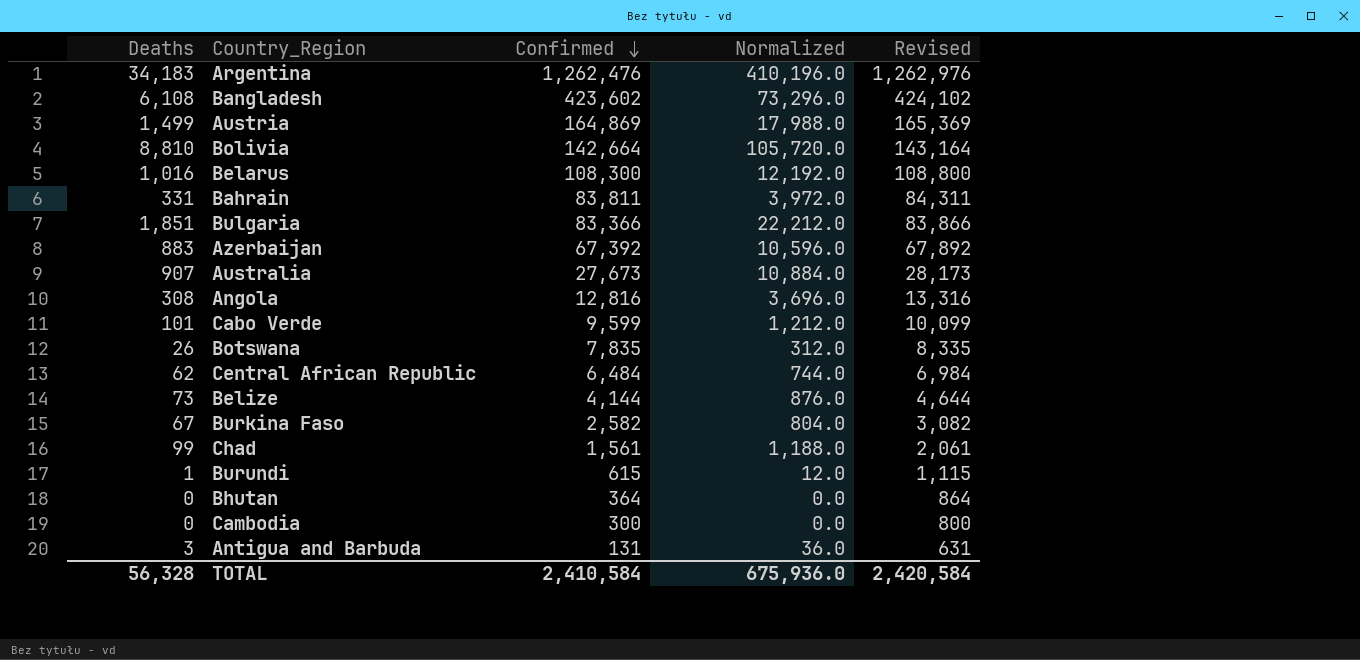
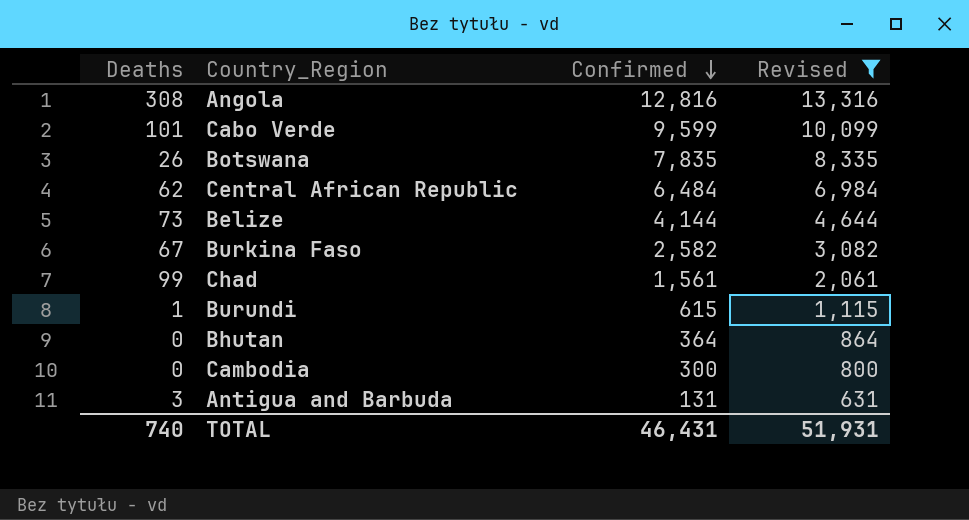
filter: none -> Revised <= 13,316
column Normalized | formula: [Deaths] * 12 -> none
TOTAL | Deaths: 56,328 -> 740
TOTAL | Confirmed: 2,410,584 -> 46,431
TOTAL | Revised: 2,420,584 -> 51,931

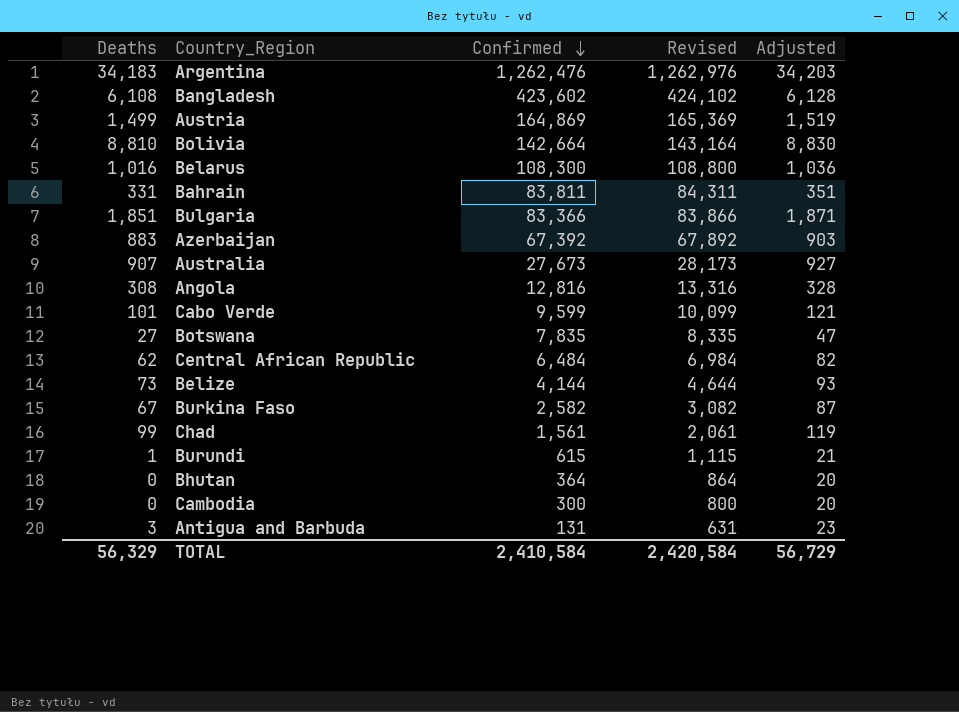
filter: Revised <= 13,316 -> none
column Adjusted | formula: none -> [Deaths] + 20
Botswana | Deaths: 26 -> 27
TOTAL | Deaths: 740 -> 56,329
TOTAL | Confirmed: 46,431 -> 2,410,584
TOTAL | Revised: 51,931 -> 2,420,584

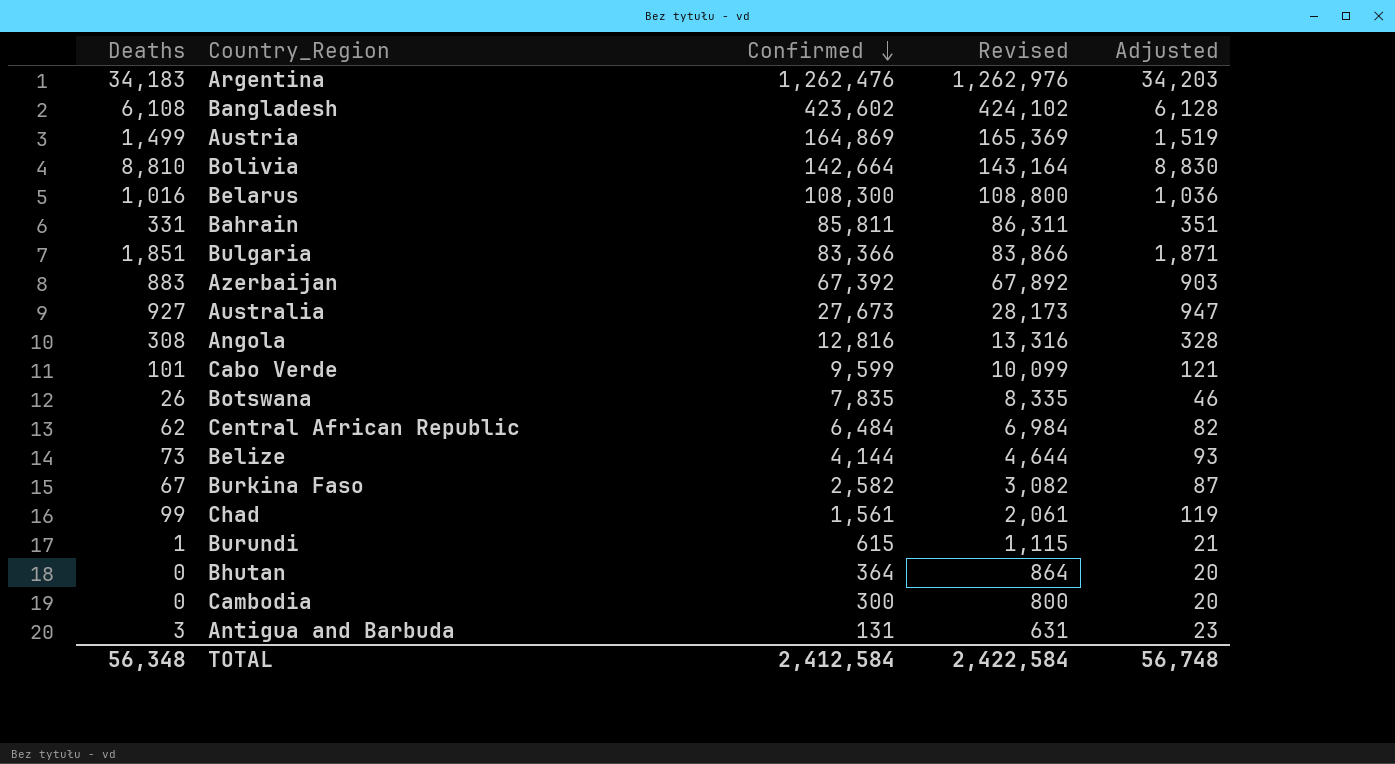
Bahrain | Confirmed: 83,811 -> 85,811
Bahrain | Revised: 84,311 -> 86,311
Australia | Deaths: 907 -> 927
Australia | Adjusted: 927 -> 947
Botswana | Deaths: 27 -> 26
Botswana | Adjusted: 47 -> 46
TOTAL | Deaths: 56,329 -> 56,348
TOTAL | Confirmed: 2,410,584 -> 2,412,584
TOTAL | Revised: 2,420,584 -> 2,422,584
TOTAL | Adjusted: 56,729 -> 56,748

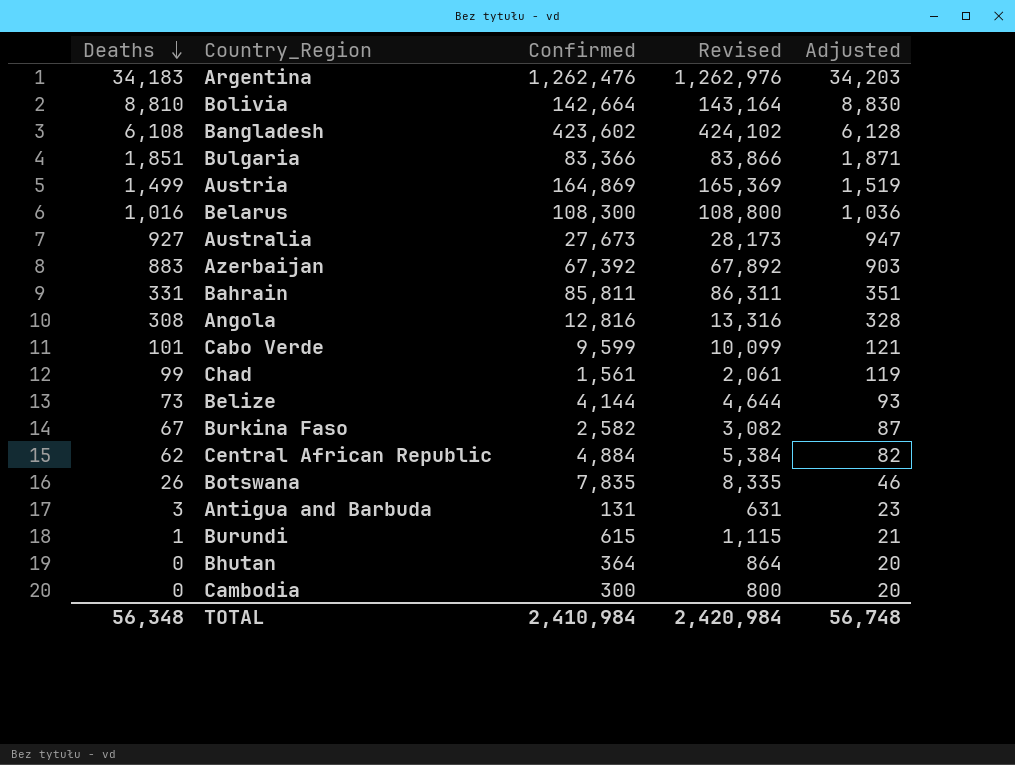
row order: Confirmed descending -> Deaths descending
Central African Republic | Confirmed: 6,484 -> 4,884
Central African Republic | Revised: 6,984 -> 5,384
TOTAL | Confirmed: 2,412,584 -> 2,410,984
TOTAL | Revised: 2,422,584 -> 2,420,984

